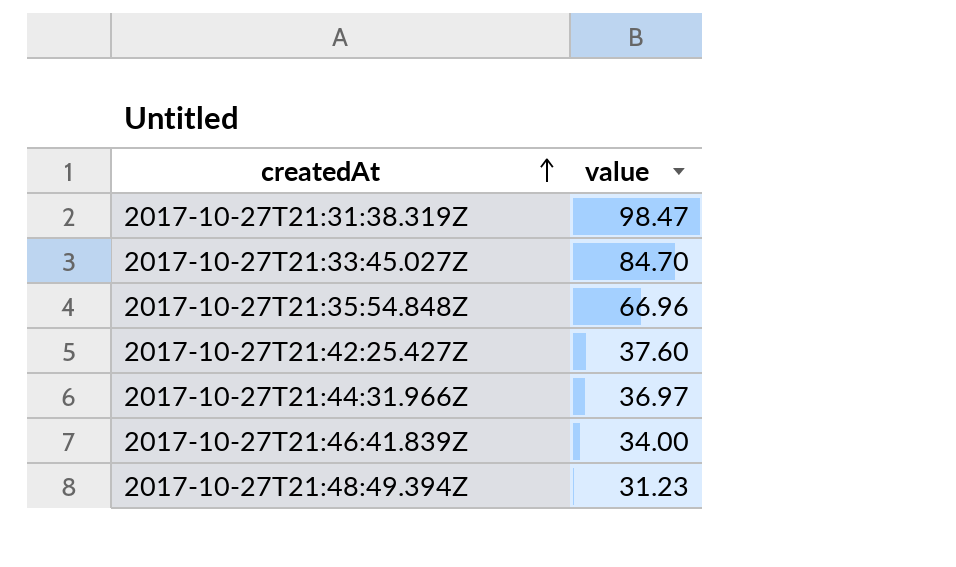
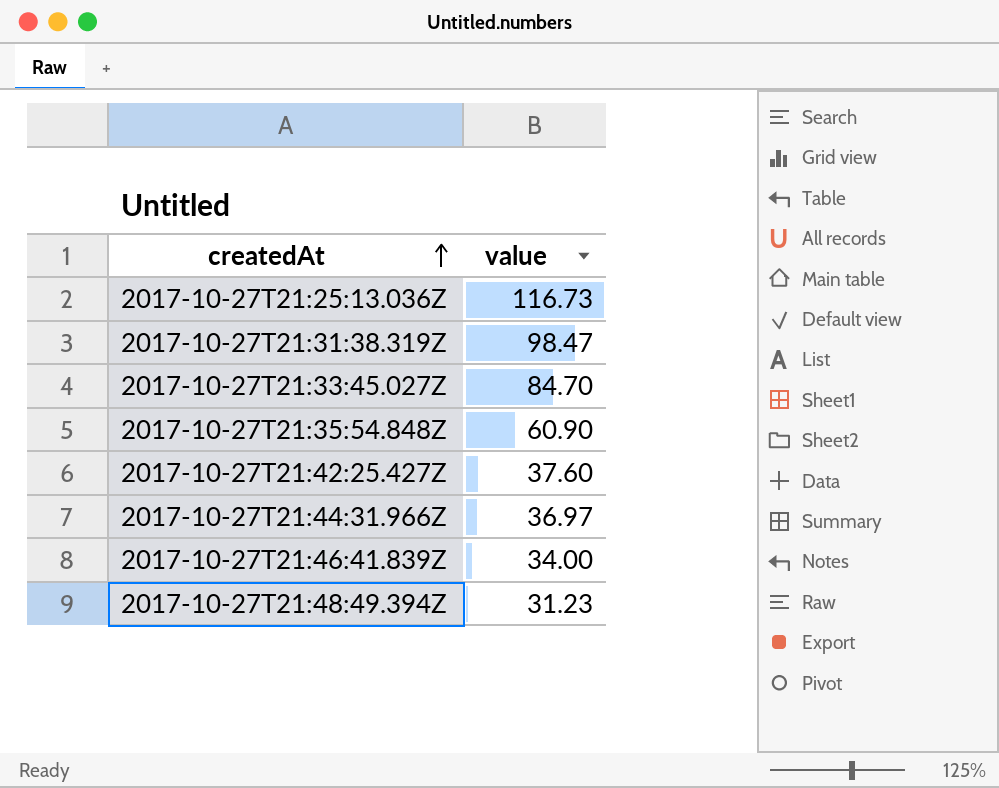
row 2017-10-27T21:25:13.036Z: none -> 116.73
2017-10-27T21:35:54.848Z | value: 66.96 -> 60.90

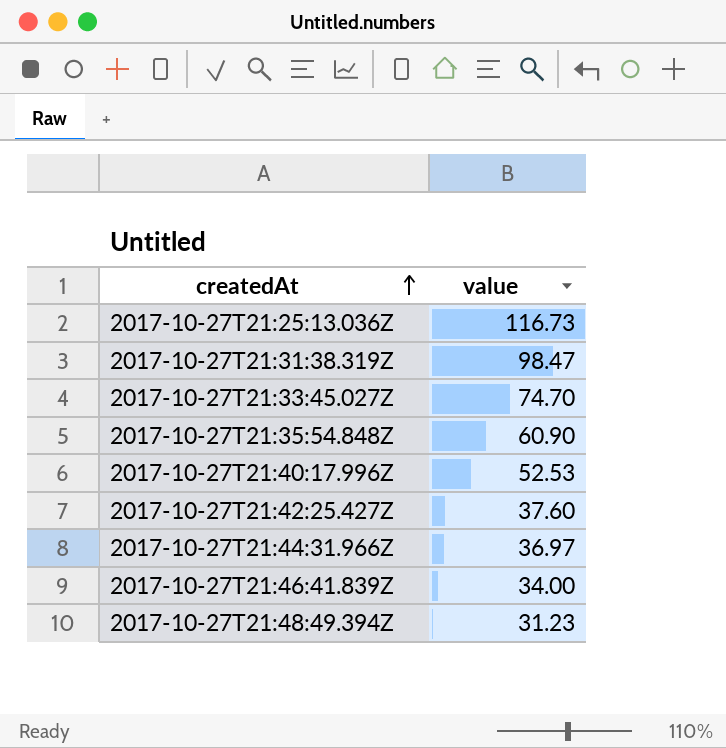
2017-10-27T21:33:45.027Z | value: 84.70 -> 74.70
row 2017-10-27T21:40:17.996Z: none -> 52.53

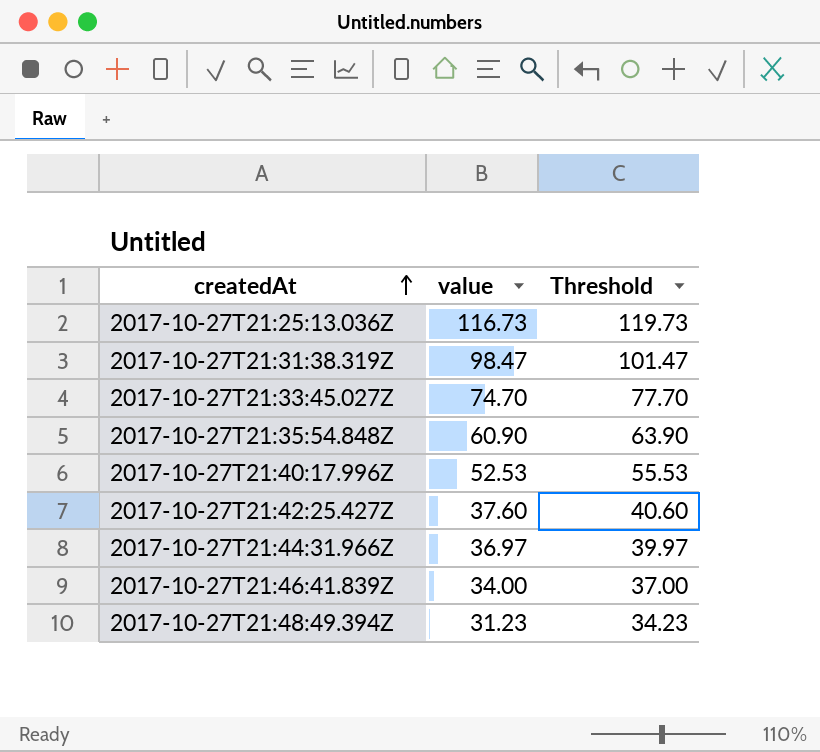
column Threshold | formula: none -> [value] + 3

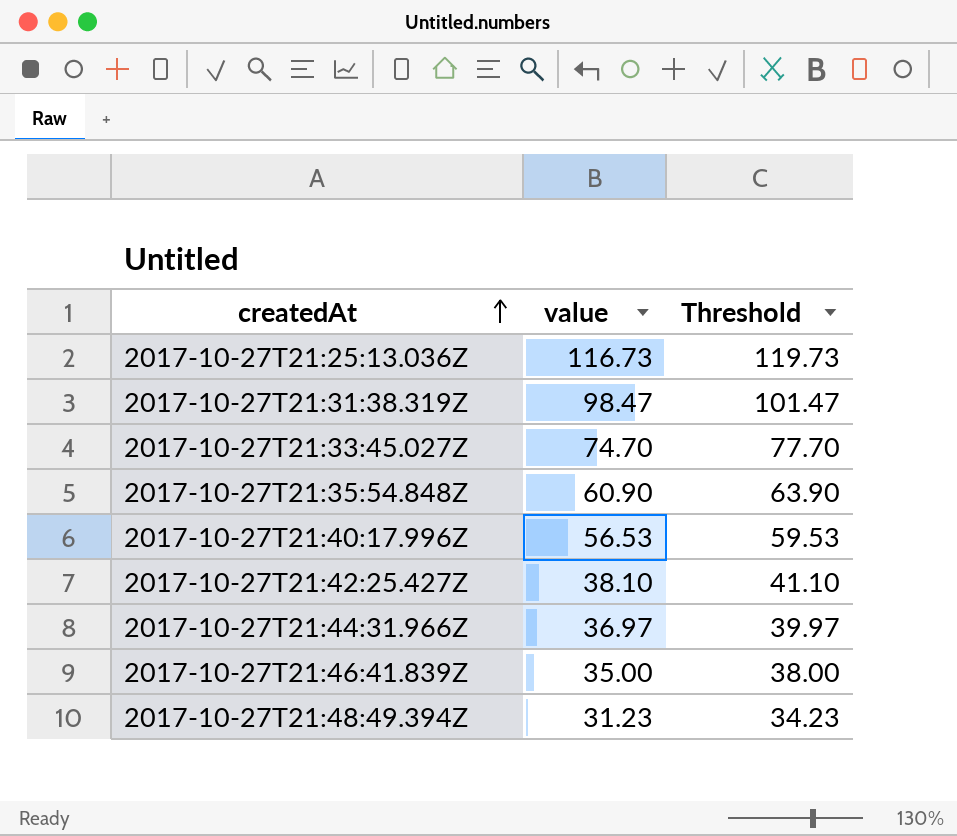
2017-10-27T21:40:17.996Z | value: 52.53 -> 56.53
2017-10-27T21:40:17.996Z | Threshold: 55.53 -> 59.53
2017-10-27T21:42:25.427Z | value: 37.60 -> 38.10
2017-10-27T21:42:25.427Z | Threshold: 40.60 -> 41.10
2017-10-27T21:46:41.839Z | value: 34.00 -> 35.00
2017-10-27T21:46:41.839Z | Threshold: 37.00 -> 38.00

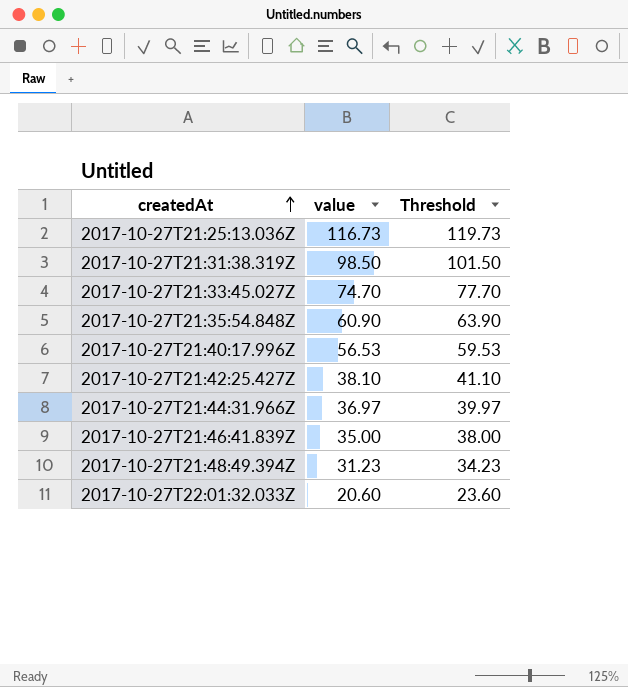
2017-10-27T21:31:38.319Z | value: 98.47 -> 98.50
2017-10-27T21:31:38.319Z | Threshold: 101.47 -> 101.50
row 2017-10-27T22:01:32.033Z: none -> 20.60 | 23.60

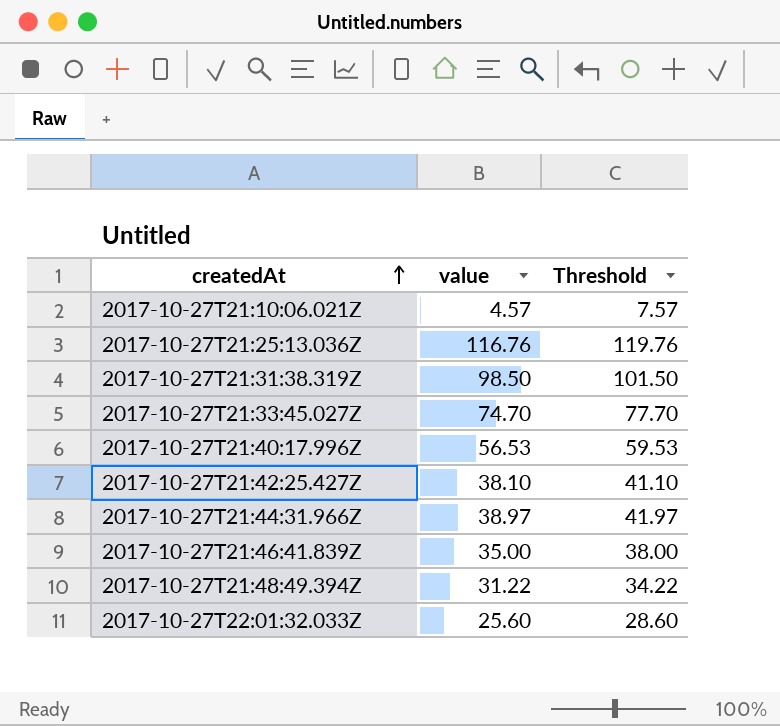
row 2017-10-27T21:35:54.848Z: 60.90 | 63.90 -> none
row 2017-10-27T21:10:06.021Z: none -> 4.57 | 7.57
2017-10-27T21:25:13.036Z | value: 116.73 -> 116.76
2017-10-27T21:25:13.036Z | Threshold: 119.73 -> 119.76
2017-10-27T21:44:31.966Z | value: 36.97 -> 38.97
2017-10-27T21:44:31.966Z | Threshold: 39.97 -> 41.97
2017-10-27T21:48:49.394Z | value: 31.23 -> 31.22
2017-10-27T21:48:49.394Z | Threshold: 34.23 -> 34.22
2017-10-27T22:01:32.033Z | value: 20.60 -> 25.60
2017-10-27T22:01:32.033Z | Threshold: 23.60 -> 28.60

